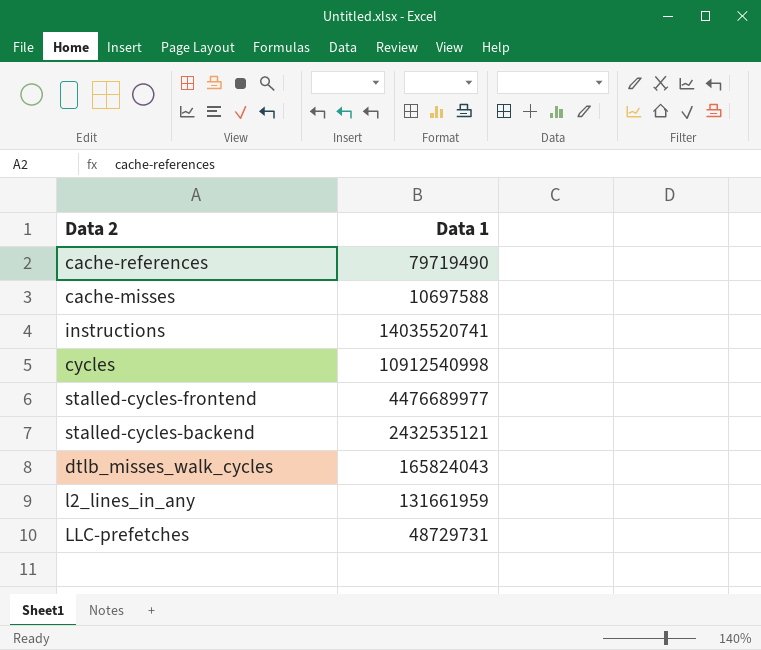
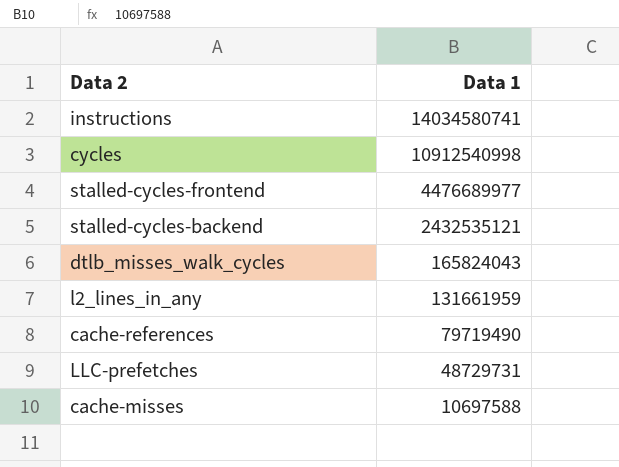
row order: none -> Data 1 descending
instructions | Data 1: 14035520741 -> 14034580741

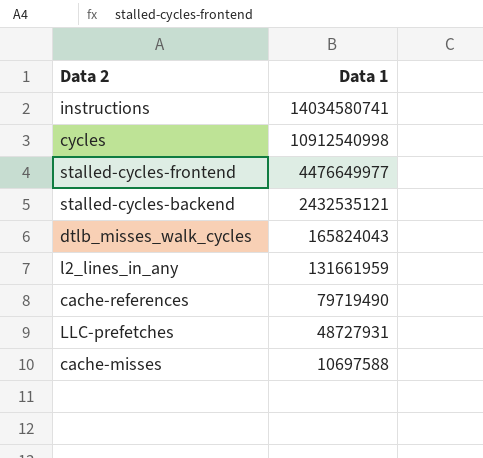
stalled-cycles-frontend | Data 1: 4476689977 -> 4476649977
LLC-prefetches | Data 1: 48729731 -> 48727931

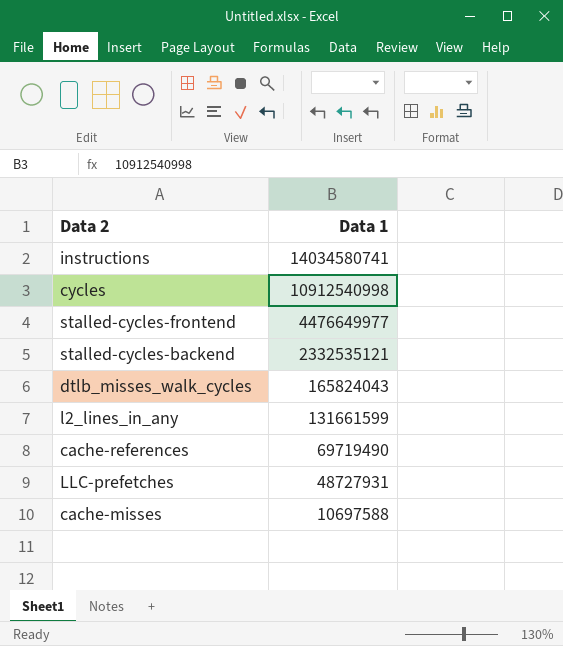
stalled-cycles-backend | Data 1: 2432535121 -> 2332535121
l2_lines_in_any | Data 1: 131661959 -> 131661599
cache-references | Data 1: 79719490 -> 69719490

